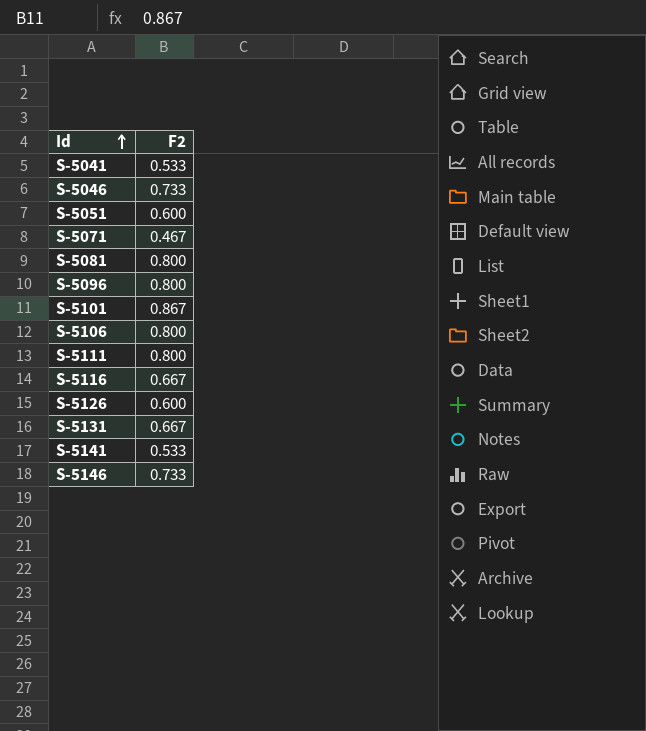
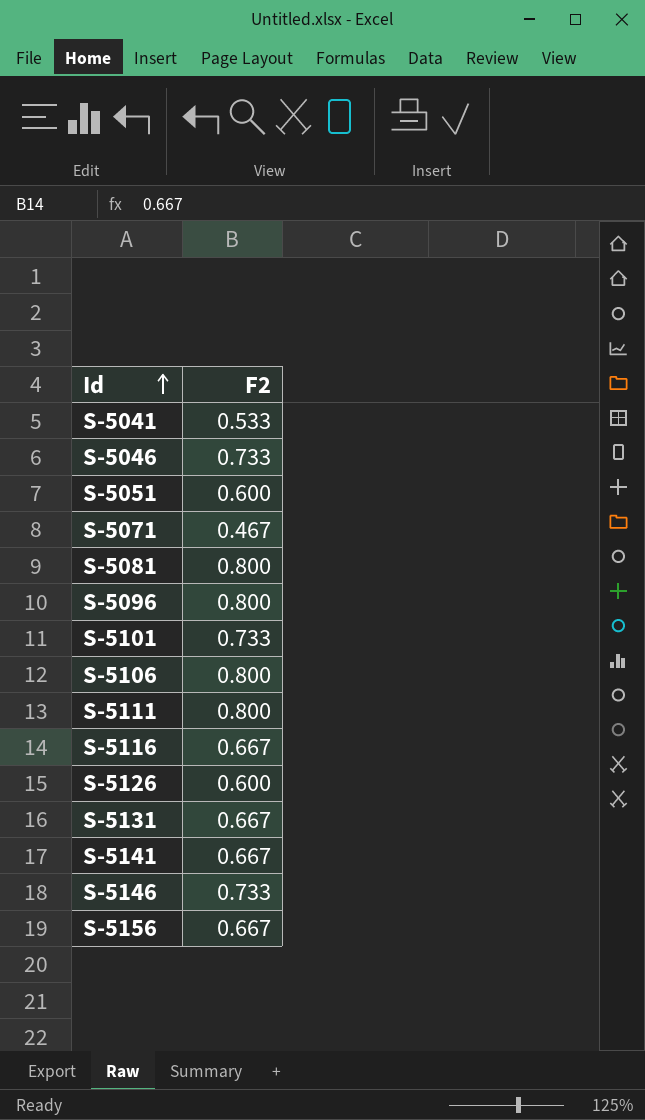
S-5101 | F2: 0.867 -> 0.733
S-5141 | F2: 0.533 -> 0.667
row S-5156: none -> 0.667

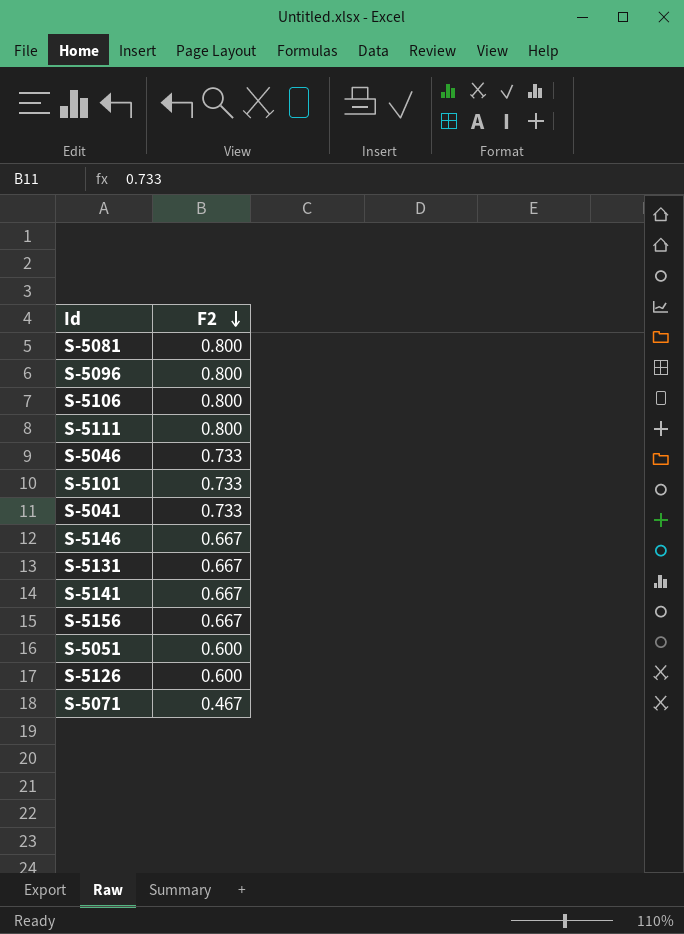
row order: Id ascending -> F2 descending
row S-5116: 0.667 -> none
S-5041 | F2: 0.533 -> 0.733
S-5146 | F2: 0.733 -> 0.667

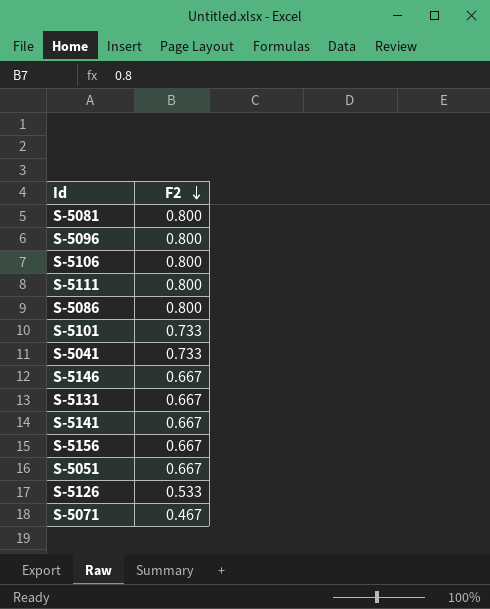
row S-5046: 0.733 -> none
row S-5086: none -> 0.800
S-5051 | F2: 0.600 -> 0.667
S-5126 | F2: 0.600 -> 0.533

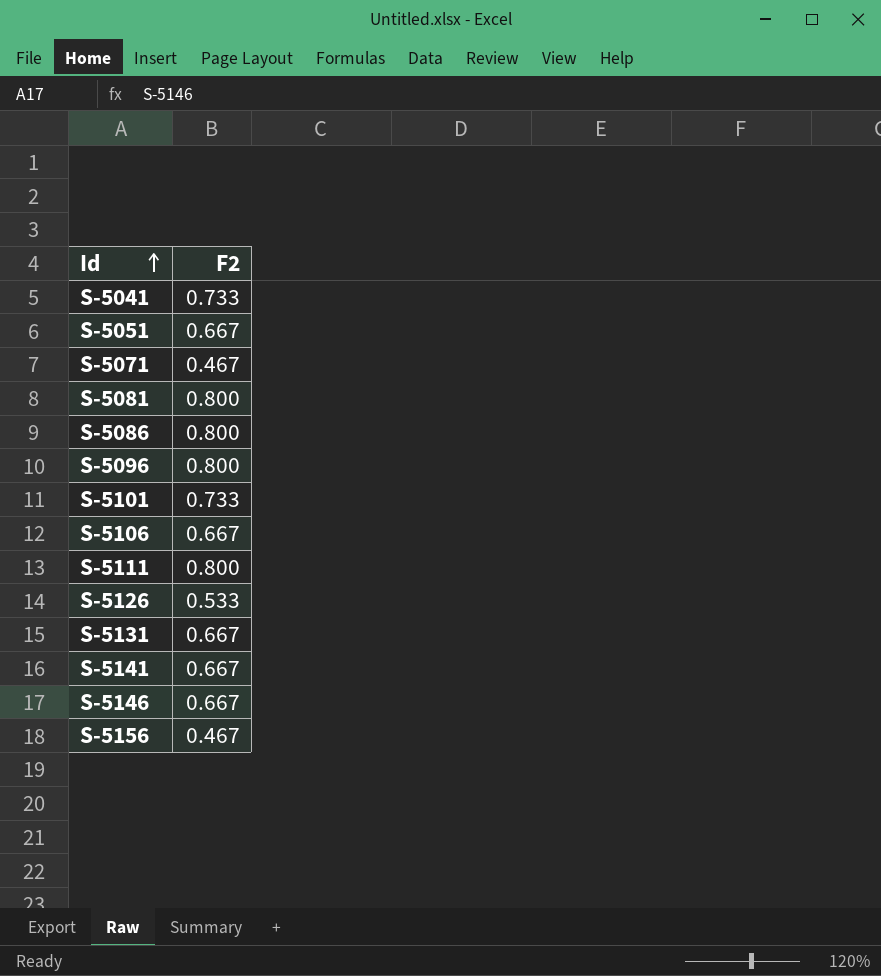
row order: F2 descending -> Id ascending
S-5106 | F2: 0.800 -> 0.667
S-5156 | F2: 0.667 -> 0.467

